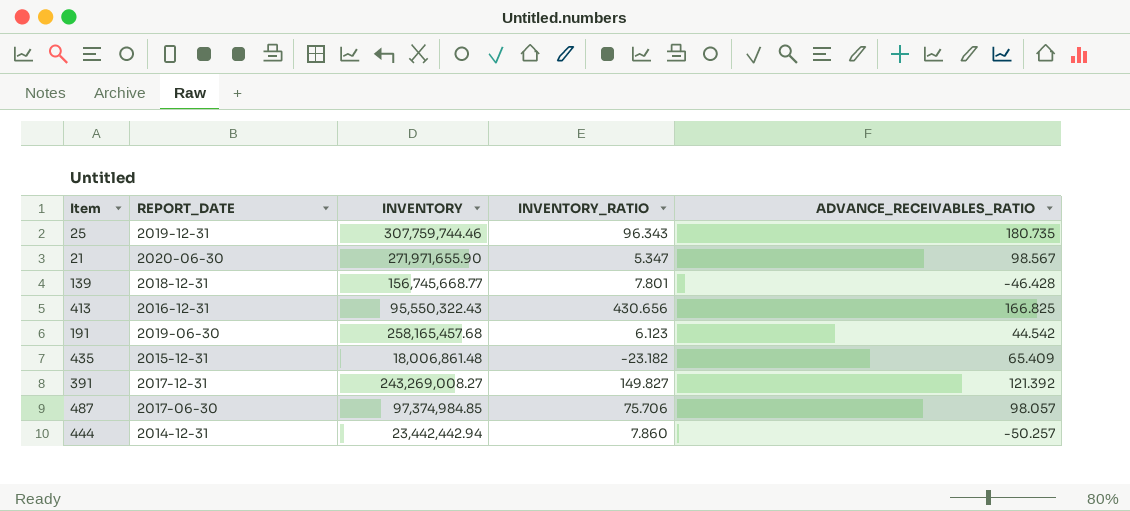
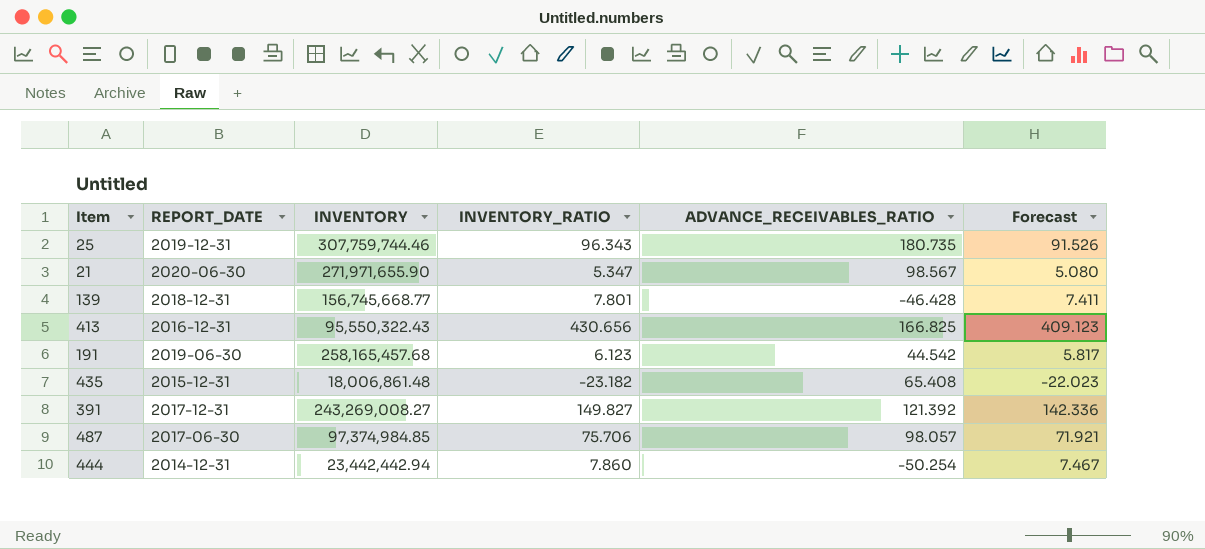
column Forecast | formula: none -> [INVENTORY_RATIO] * 0.95
435 | ADVANCE_RECEIVABLES_RATIO: 65.409 -> 65.408
444 | ADVANCE_RECEIVABLES_RATIO: -50.257 -> -50.254

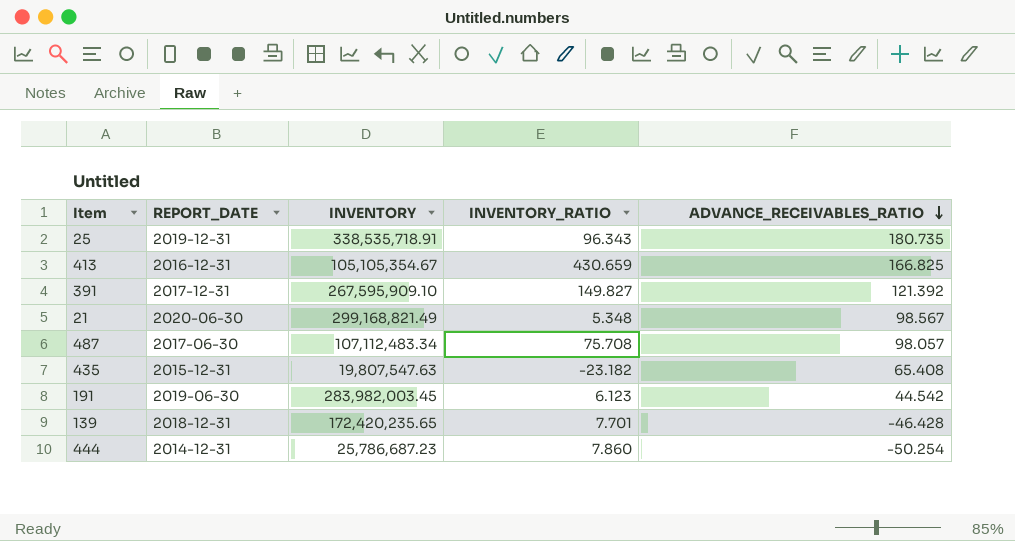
row order: none -> ADVANCE_RECEIVABLES_RATIO descending
column Forecast | formula: [INVENTORY_RATIO] * 0.95 -> none
25 | INVENTORY: 307,759,744.46 -> 338,535,718.91
413 | INVENTORY: 95,550,322.43 -> 105,105,354.67
413 | INVENTORY_RATIO: 430.656 -> 430.659
391 | INVENTORY: 243,269,008.27 -> 267,595,909.10
21 | INVENTORY: 271,971,655.90 -> 299,168,821.49
21 | INVENTORY_RATIO: 5.347 -> 5.348
487 | INVENTORY: 97,374,984.85 -> 107,112,483.34
487 | INVENTORY_RATIO: 75.706 -> 75.708
435 | INVENTORY: 18,006,861.48 -> 19,807,547.63
191 | INVENTORY: 258,165,457.68 -> 283,982,003.45
139 | INVENTORY: 156,745,668.77 -> 172,420,235.65
139 | INVENTORY_RATIO: 7.801 -> 7.701
444 | INVENTORY: 23,442,442.94 -> 25,786,687.23

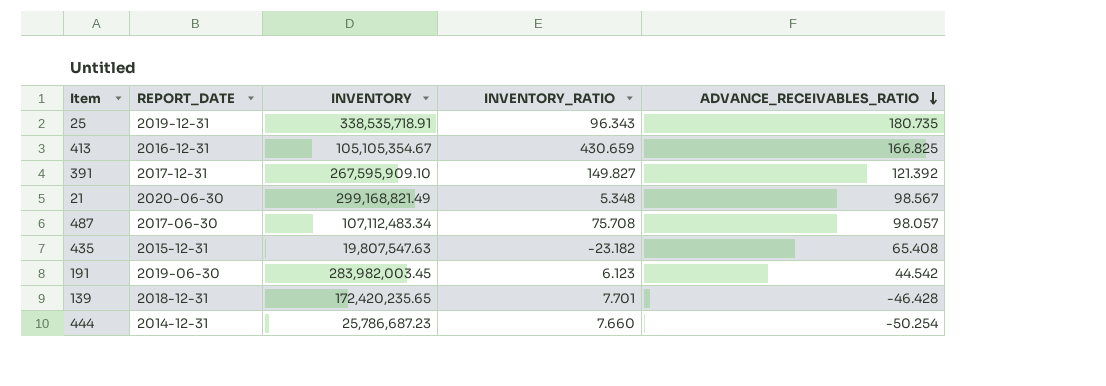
444 | INVENTORY_RATIO: 7.860 -> 7.660

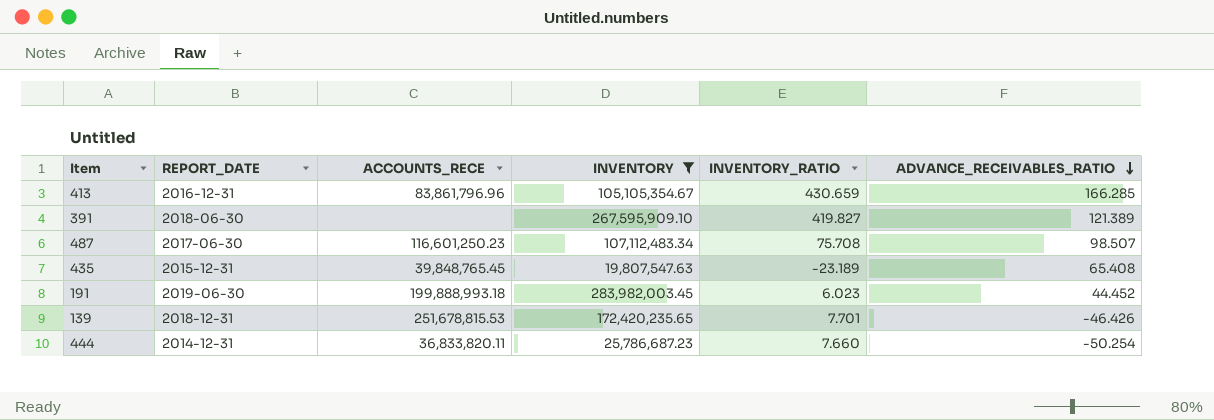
filter: none -> INVENTORY <= 283,982,003.45
column ACCOUNTS_RECE | position: none -> 3
413 | ADVANCE_RECEIVABLES_RATIO: 166.825 -> 166.285
391 | REPORT_DATE: 2017-12-31 -> 2018-06-30
391 | INVENTORY_RATIO: 149.827 -> 419.827
391 | ADVANCE_RECEIVABLES_RATIO: 121.392 -> 121.389
487 | ADVANCE_RECEIVABLES_RATIO: 98.057 -> 98.507
435 | INVENTORY_RATIO: -23.182 -> -23.189
191 | INVENTORY_RATIO: 6.123 -> 6.023
191 | ADVANCE_RECEIVABLES_RATIO: 44.542 -> 44.452
139 | ADVANCE_RECEIVABLES_RATIO: -46.428 -> -46.426

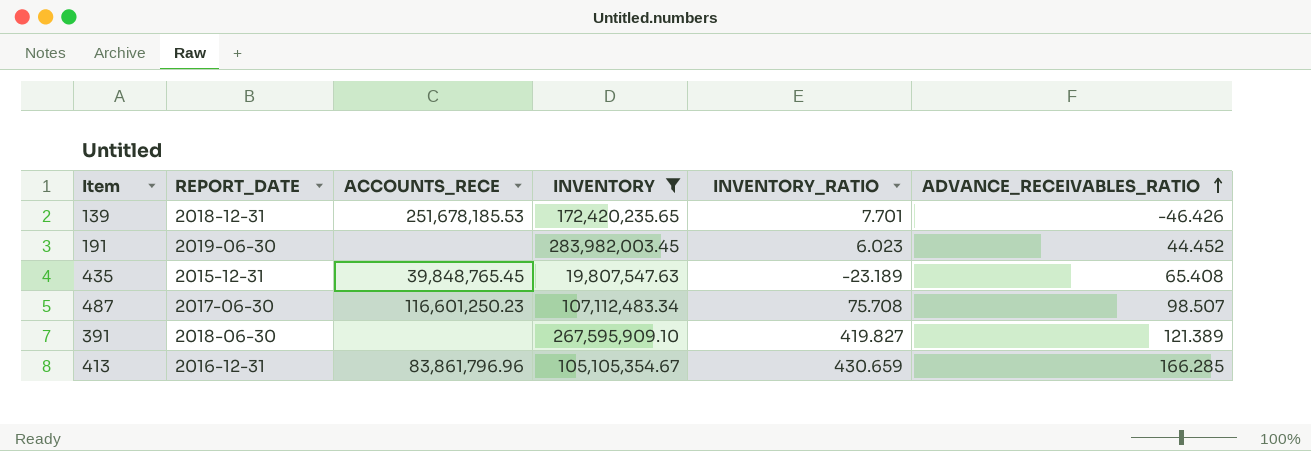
row order: ADVANCE_RECEIVABLES_RATIO descending -> ADVANCE_RECEIVABLES_RATIO ascending
row 444: 2014-12-31 | 36,833,820.11 | 25,786,687.23 | 7.660 | -50.254 -> none
139 | ACCOUNTS_RECE: 251,678,815.53 -> 251,678,185.53
191 | ACCOUNTS_RECE: 199,888,993.18 -> none

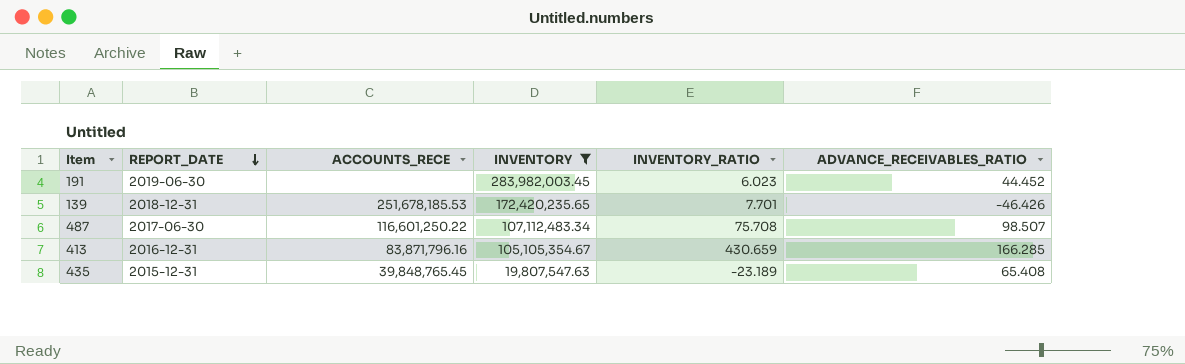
row order: ADVANCE_RECEIVABLES_RATIO ascending -> REPORT_DATE descending
row 391: 2018-06-30 | none | 267,595,909.10 | 419.827 | 121.389 -> none
487 | ACCOUNTS_RECE: 116,601,250.23 -> 116,601,250.22
413 | ACCOUNTS_RECE: 83,861,796.96 -> 83,871,796.16

